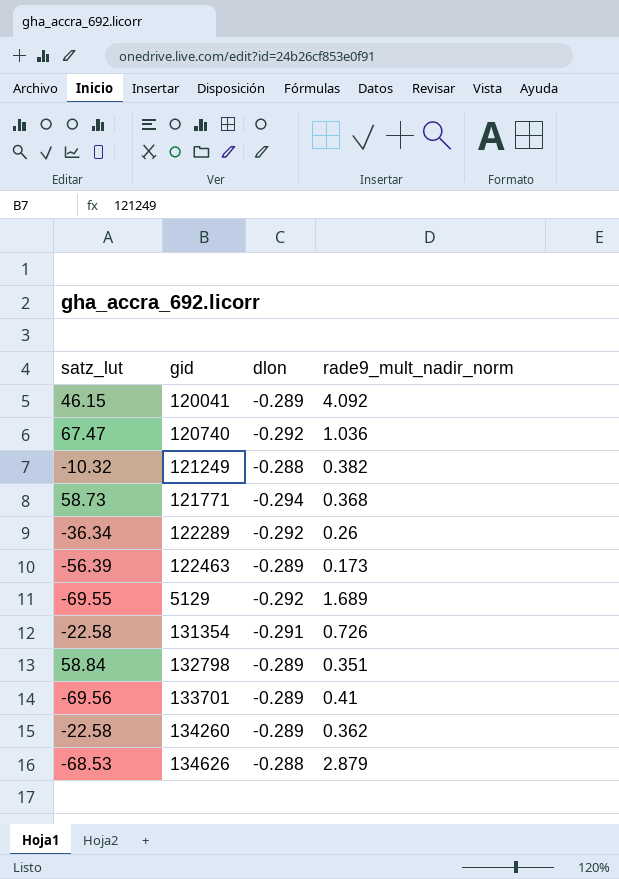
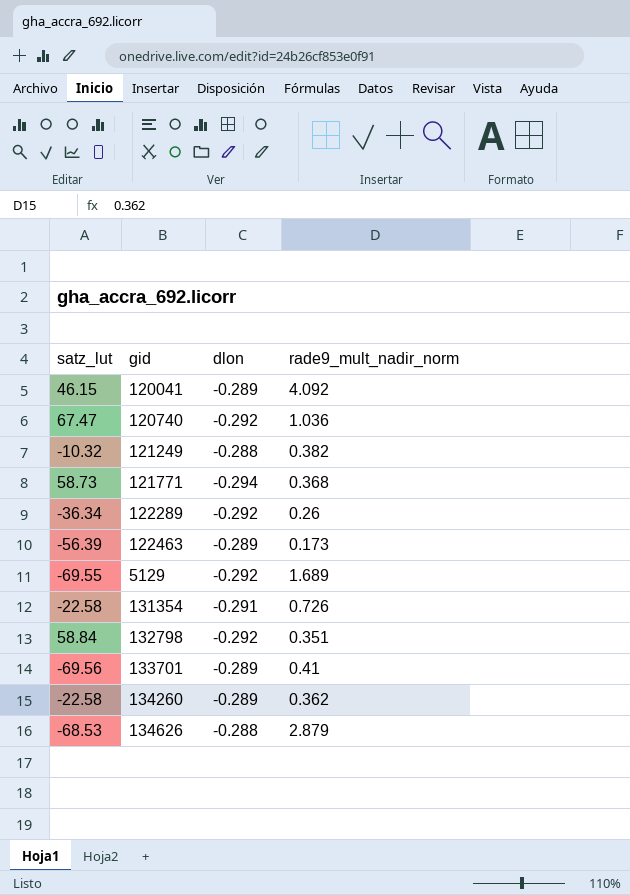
132798 | dlon: -0.289 -> -0.292

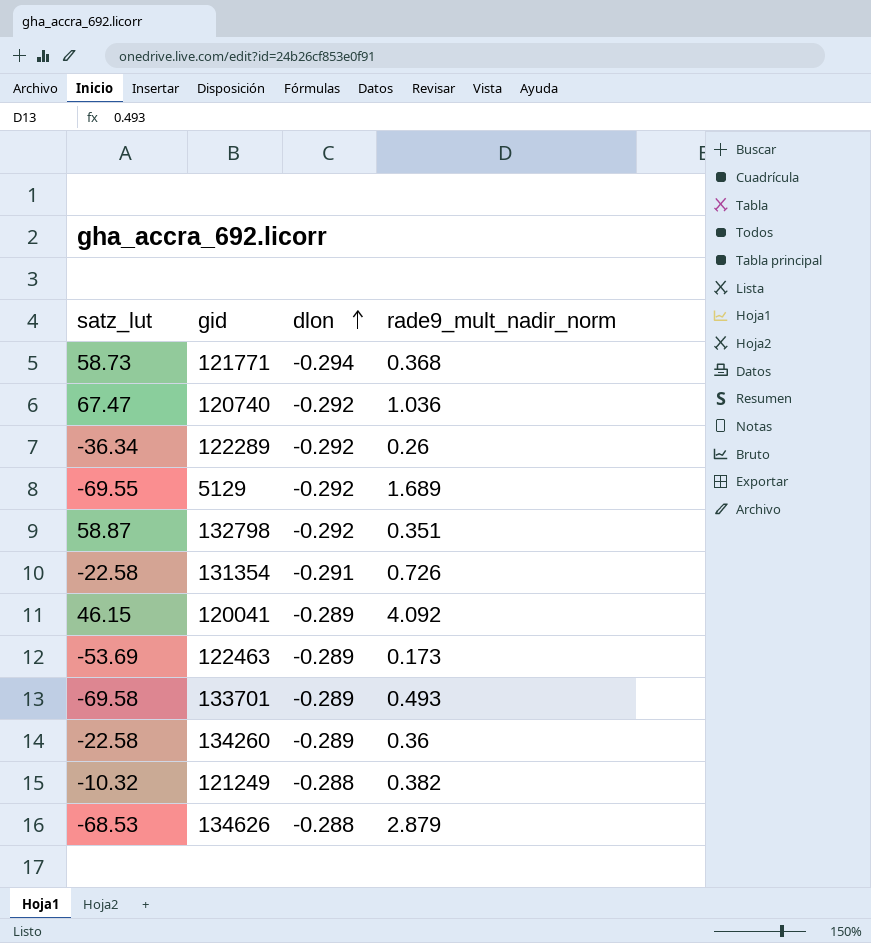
row order: none -> dlon ascending
132798 | satz_lut: 58.84 -> 58.87
122463 | satz_lut: -56.39 -> -53.69
133701 | satz_lut: -69.56 -> -69.58
133701 | rade9_mult_nadir_norm: 0.41 -> 0.493
134260 | rade9_mult_nadir_norm: 0.362 -> 0.36

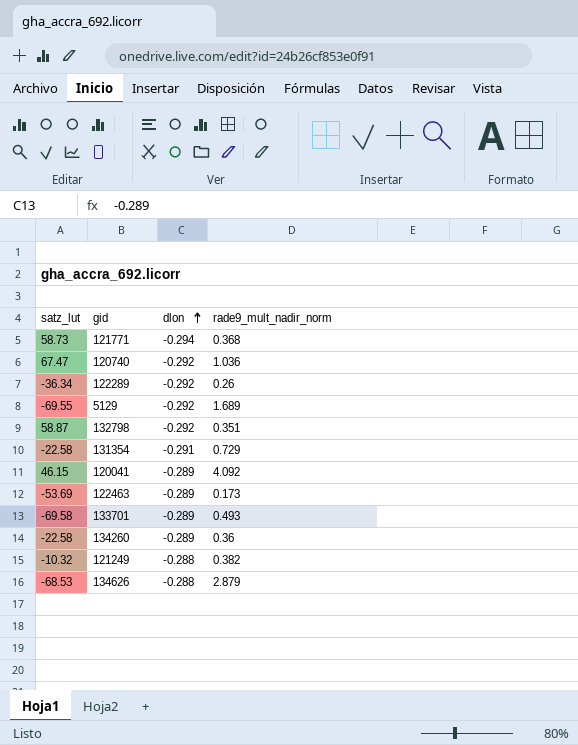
131354 | rade9_mult_nadir_norm: 0.726 -> 0.729

